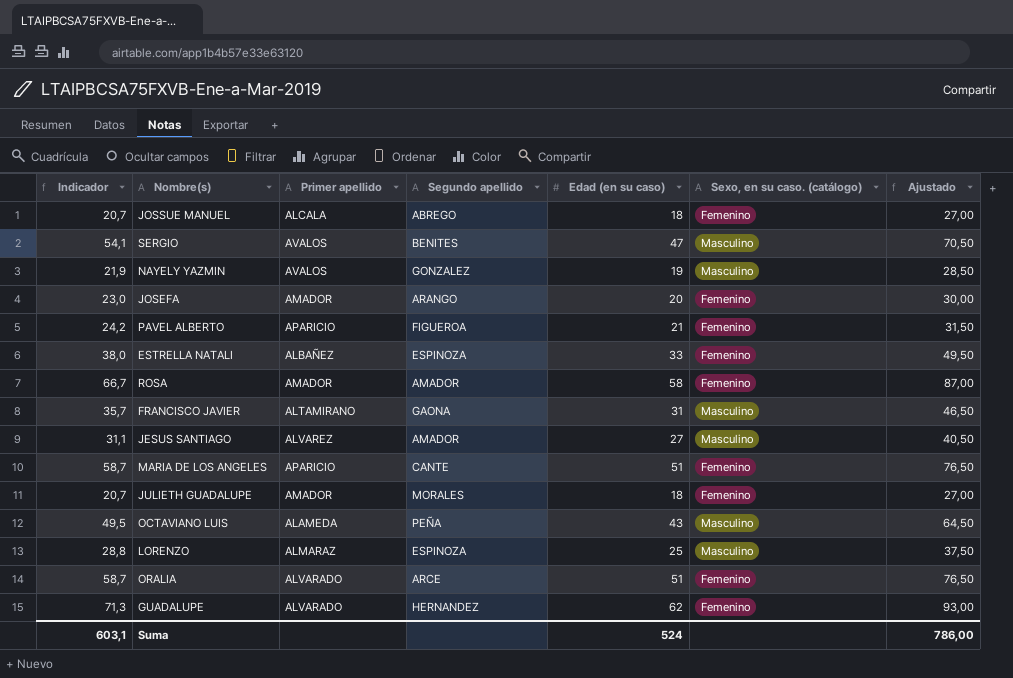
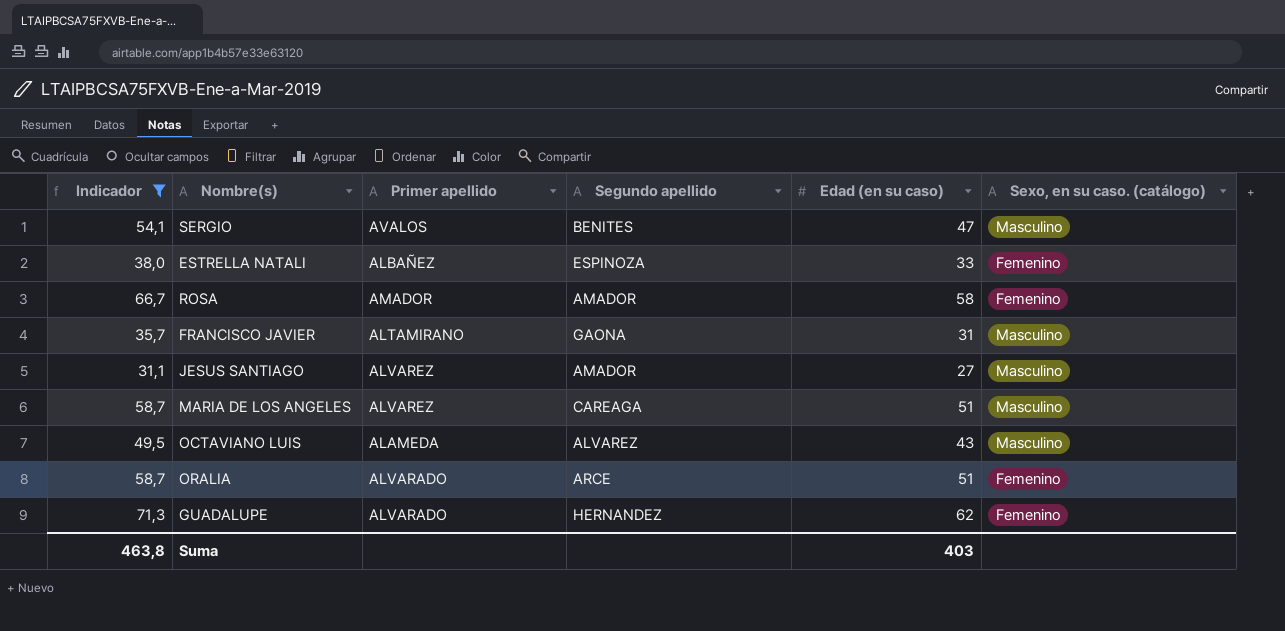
filter: none -> Indicador >= 31,1
column Ajustado | formula: [Edad (en su caso)] * 1,5 -> none
MARIA DE LOS ANGELES | Primer apellido: APARICIO -> ALVAREZ
MARIA DE LOS ANGELES | Segundo apellido: CANTE -> CAREAGA
MARIA DE LOS ANGELES | Sexo, en su caso. (catálogo): Femenino -> Masculino
OCTAVIANO LUIS | Segundo apellido: PEÑA -> ALVAREZ
Suma | Indicador: 603,1 -> 463,8
Suma | Edad (en su caso): 524 -> 403

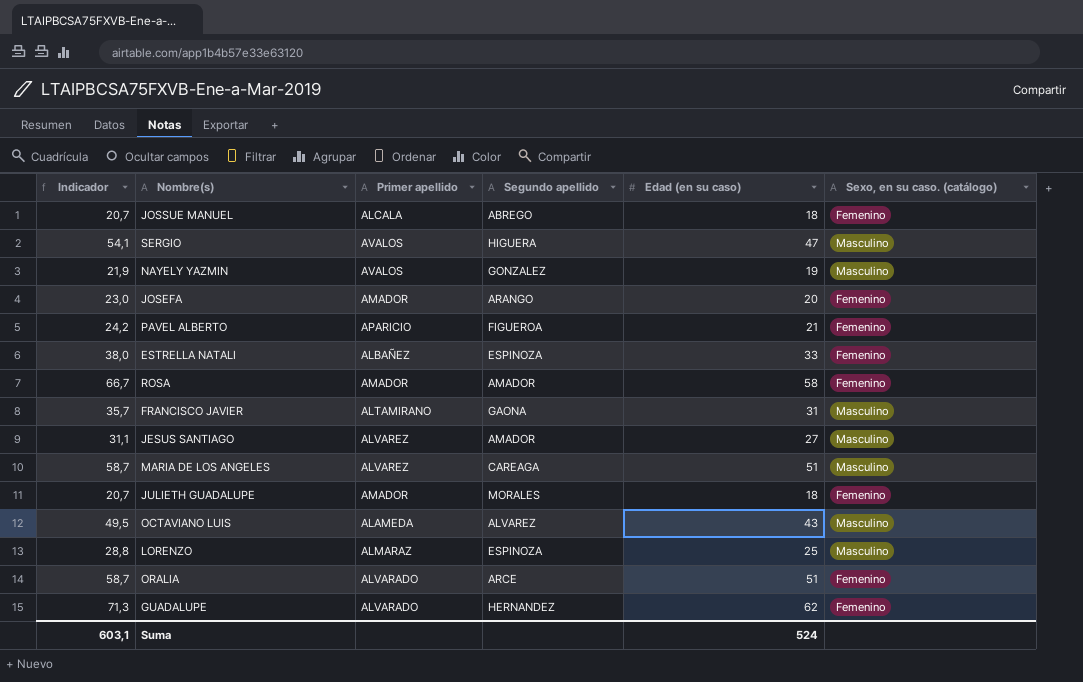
filter: Indicador >= 31,1 -> none
SERGIO | Segundo apellido: BENITES -> HIGUERA
Suma | Indicador: 463,8 -> 603,1
Suma | Edad (en su caso): 403 -> 524

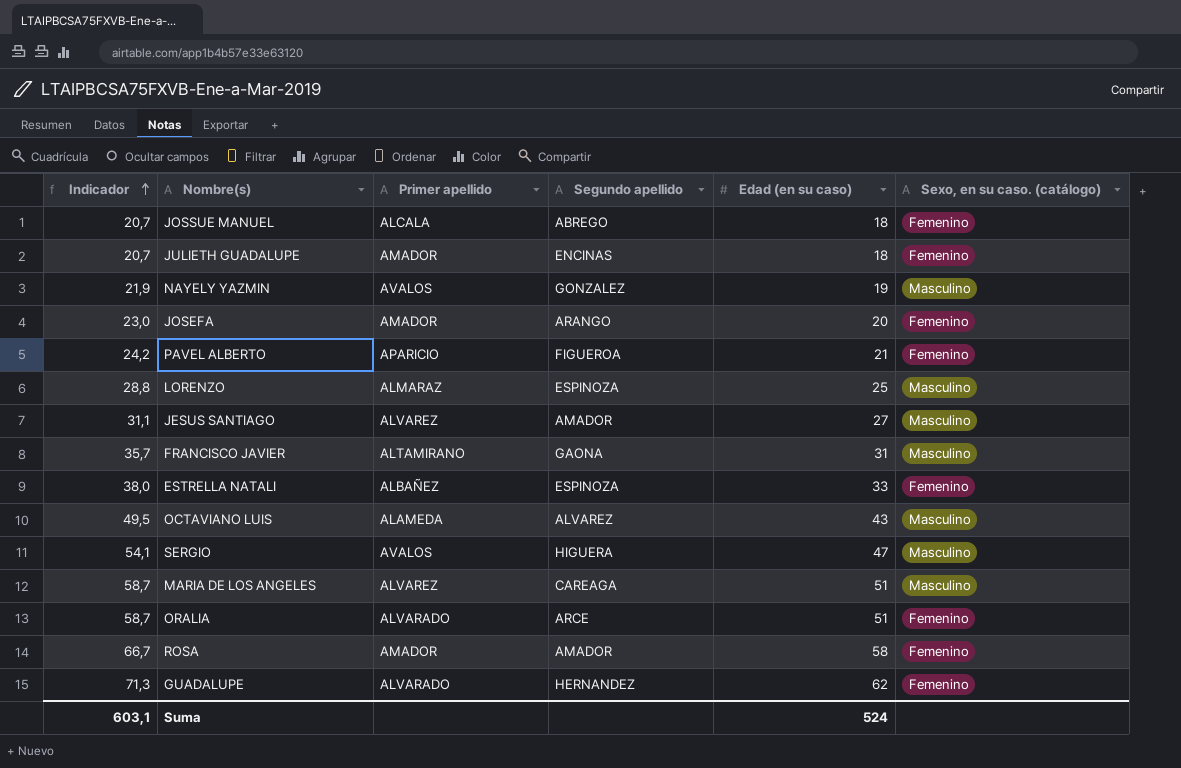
row order: none -> Indicador ascending
JULIETH GUADALUPE | Segundo apellido: MORALES -> ENCINAS

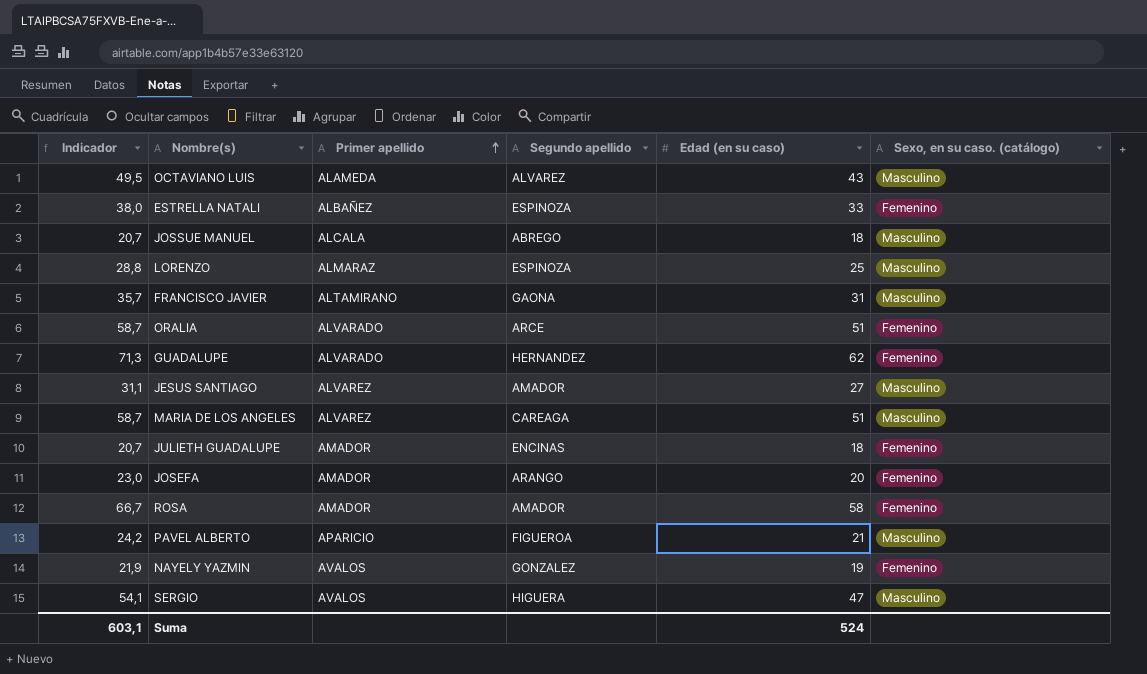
row order: Indicador ascending -> Primer apellido ascending
JOSSUE MANUEL | Sexo, en su caso. (catálogo): Femenino -> Masculino
PAVEL ALBERTO | Sexo, en su caso. (catálogo): Femenino -> Masculino
NAYELY YAZMIN | Sexo, en su caso. (catálogo): Masculino -> Femenino

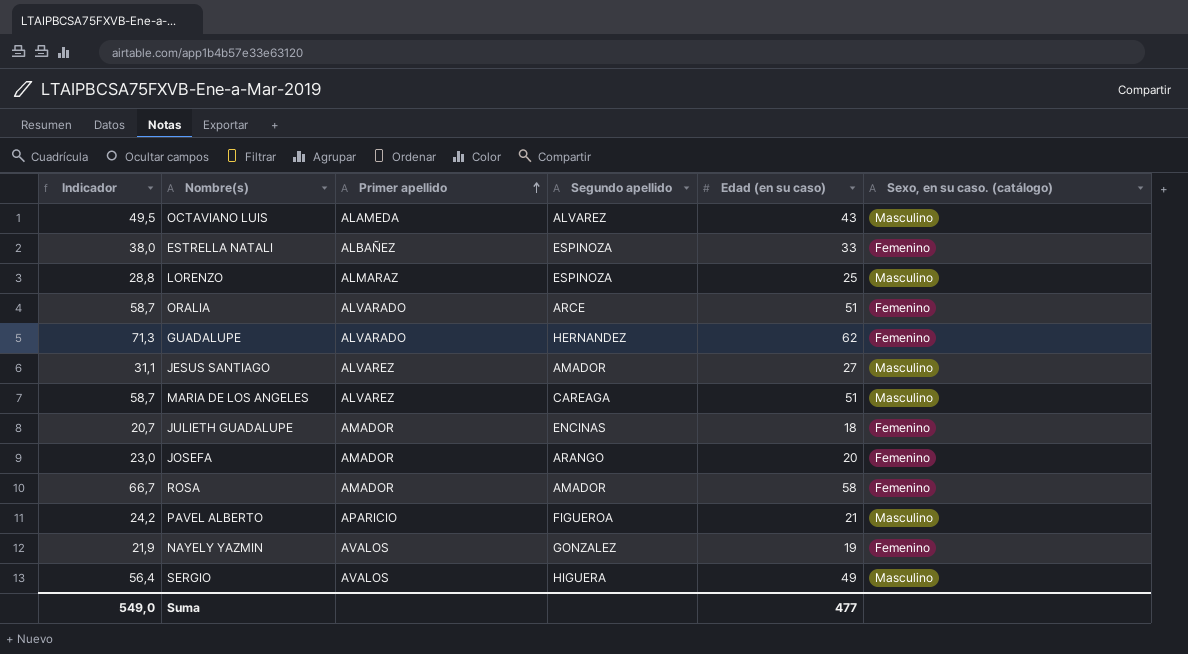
row JOSSUE MANUEL: 20,7 | ALCALA | ABREGO | 18 | Masculino -> none
row FRANCISCO JAVIER: 35,7 | ALTAMIRANO | GAONA | 31 | Masculino -> none
SERGIO | Indicador: 54,1 -> 56,4
SERGIO | Edad (en su caso): 47 -> 49
Suma | Indicador: 603,1 -> 549,0
Suma | Edad (en su caso): 524 -> 477

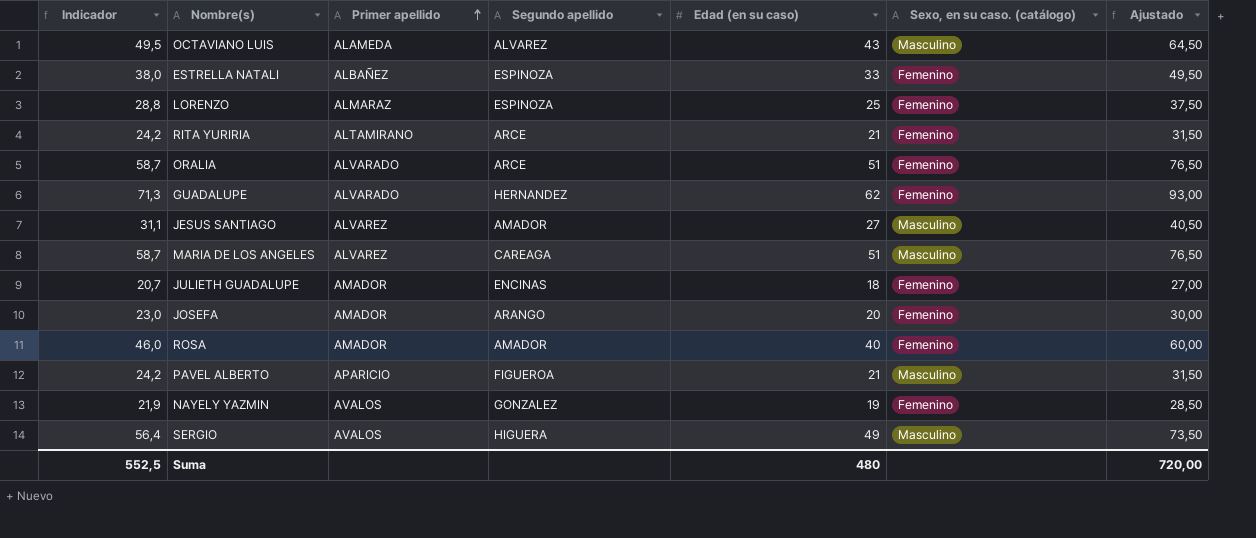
column Ajustado | formula: none -> [Edad (en su caso)] * 1,5
LORENZO | Sexo, en su caso. (catálogo): Masculino -> Femenino
row RITA YURIRIA: none -> 24,2 | ALTAMIRANO | ARCE | 21 | Femenino | 31,50
ROSA | Indicador: 66,7 -> 46,0
ROSA | Edad (en su caso): 58 -> 40
Suma | Indicador: 549,0 -> 552,5
Suma | Edad (en su caso): 477 -> 480

